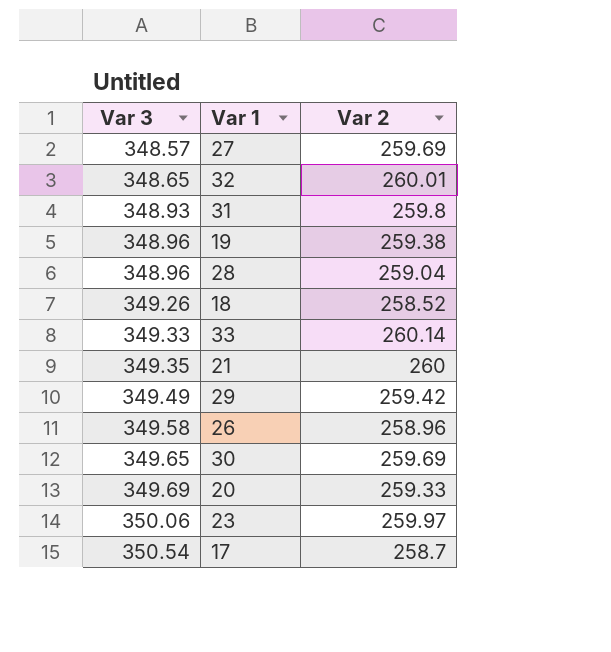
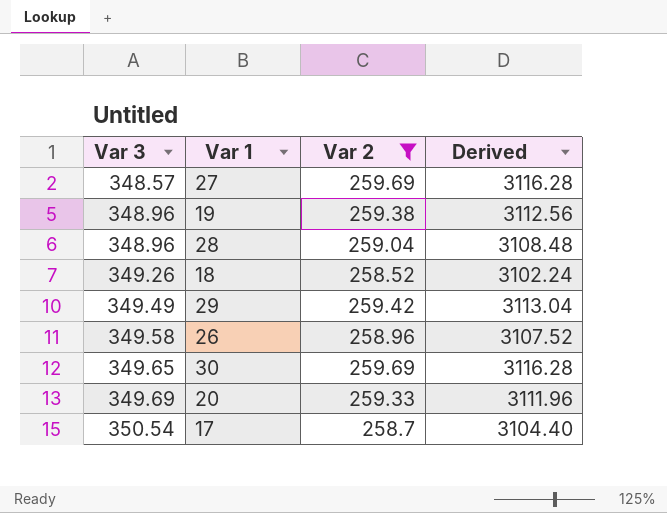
filter: none -> Var 2 <= 259.69
column Derived | formula: none -> [Var 2] * 12

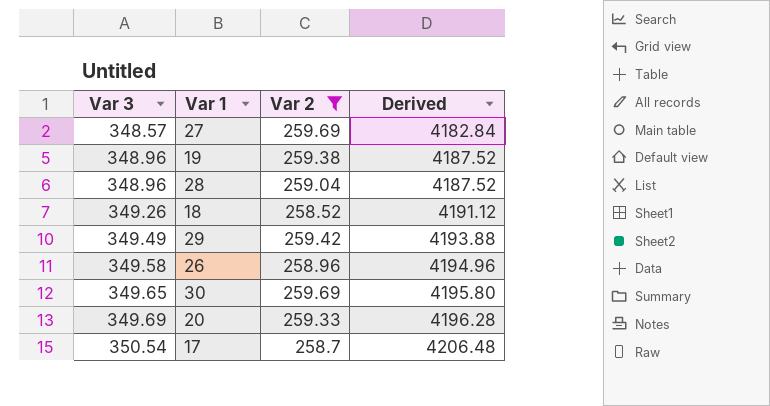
column Derived | formula: [Var 2] * 12 -> [Var 3] * 12

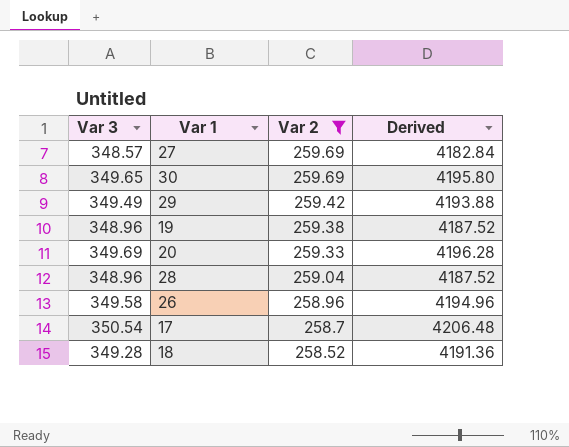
row order: Var 3 ascending -> Var 2 descending
18 | Var 3: 349.26 -> 349.28
18 | Derived: 4191.12 -> 4191.36

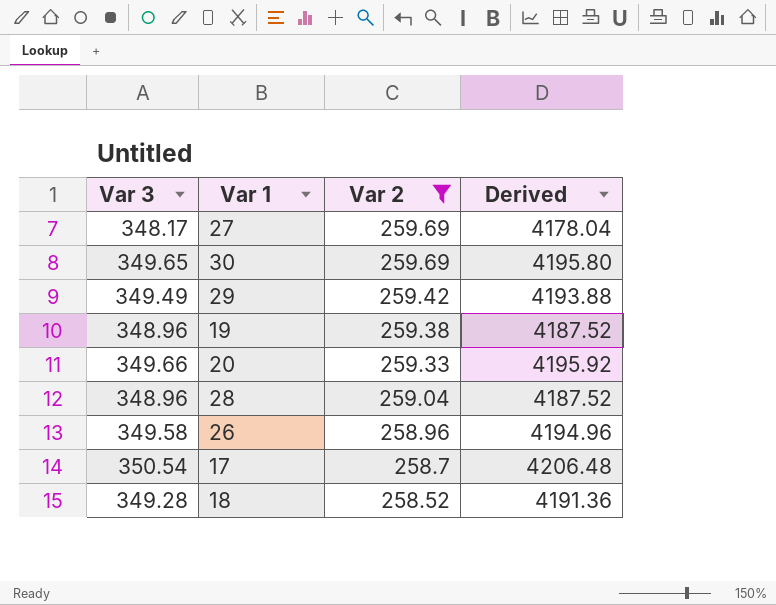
27 | Var 3: 348.57 -> 348.17
27 | Derived: 4182.84 -> 4178.04
20 | Var 3: 349.69 -> 349.66
20 | Derived: 4196.28 -> 4195.92

